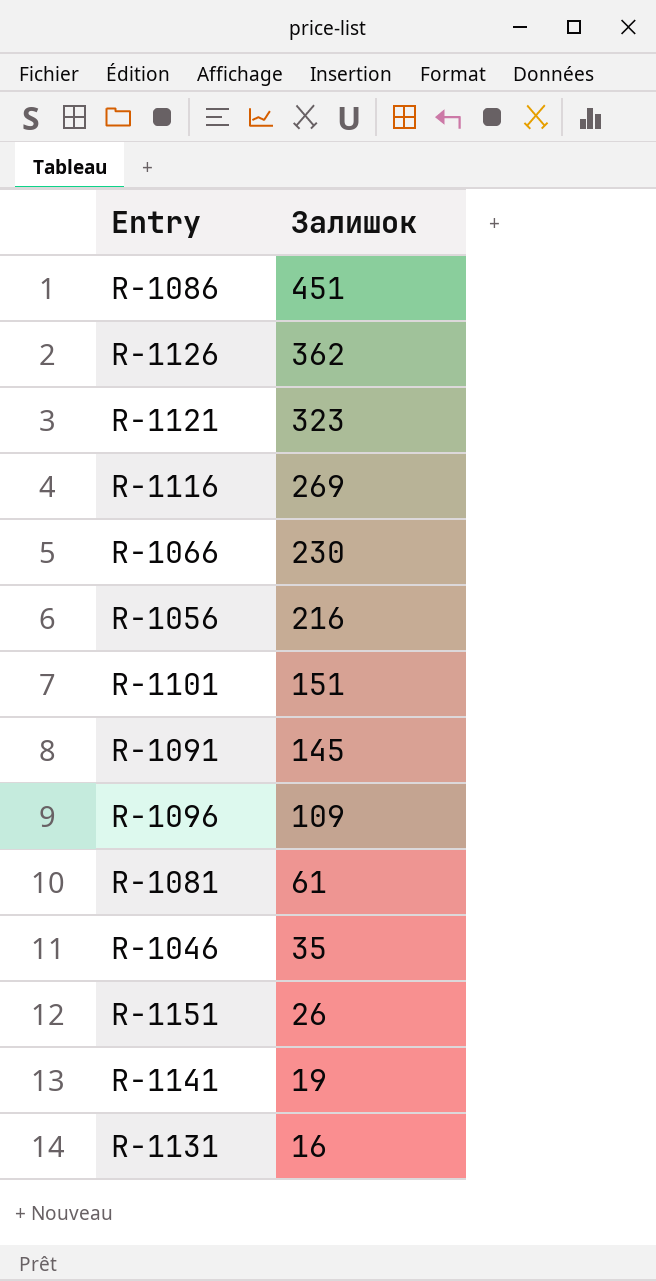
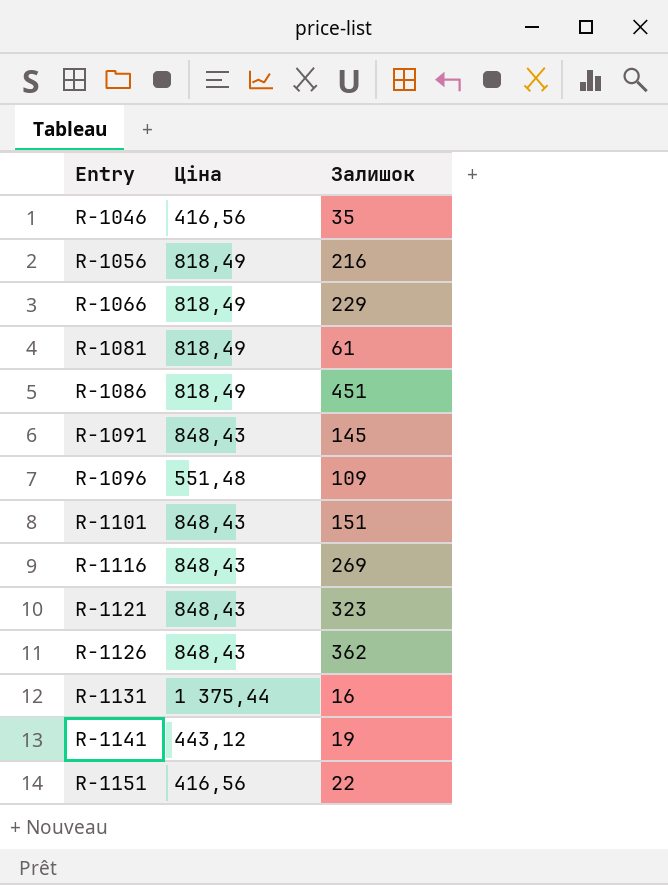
row order: Залишок descending -> Entry ascending
column Ціна | position: none -> 2
R-1066 | Залишок: 230 -> 229
R-1151 | Залишок: 26 -> 22

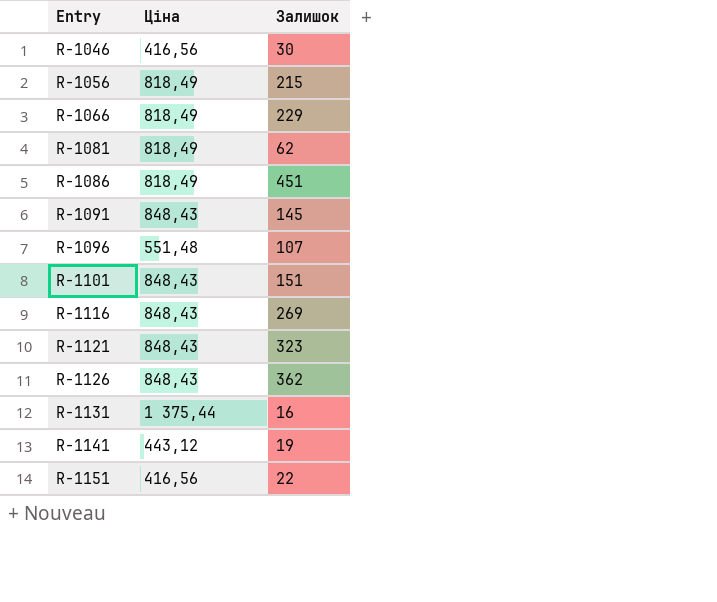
R-1046 | Залишок: 35 -> 30
R-1056 | Залишок: 216 -> 215
R-1081 | Залишок: 61 -> 62
R-1096 | Залишок: 109 -> 107

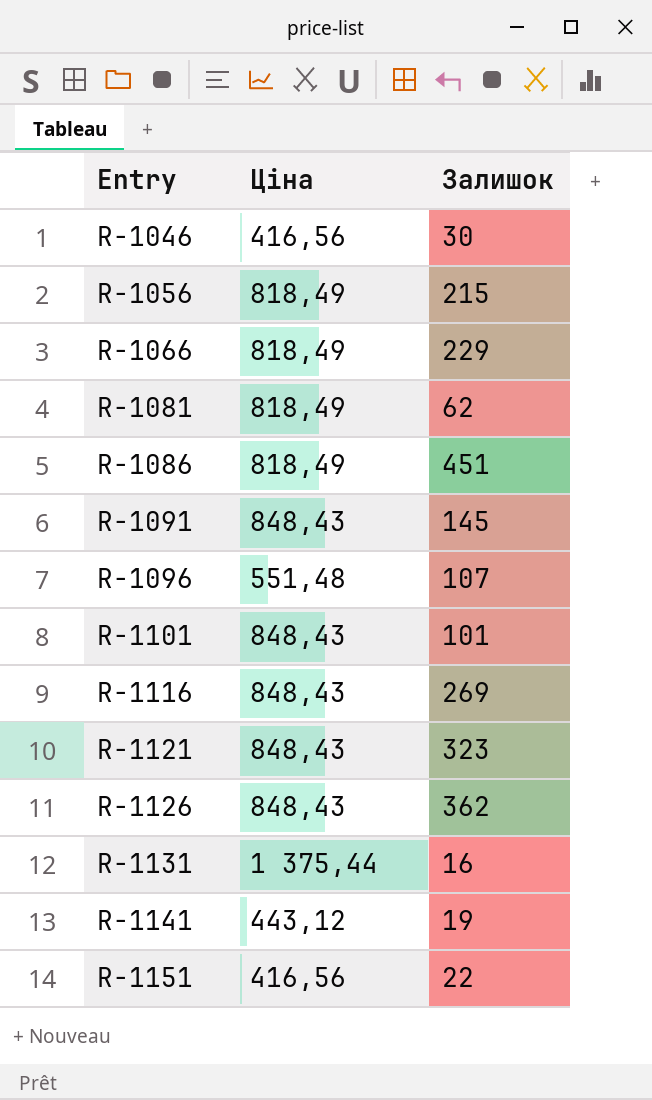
R-1101 | Залишок: 151 -> 101

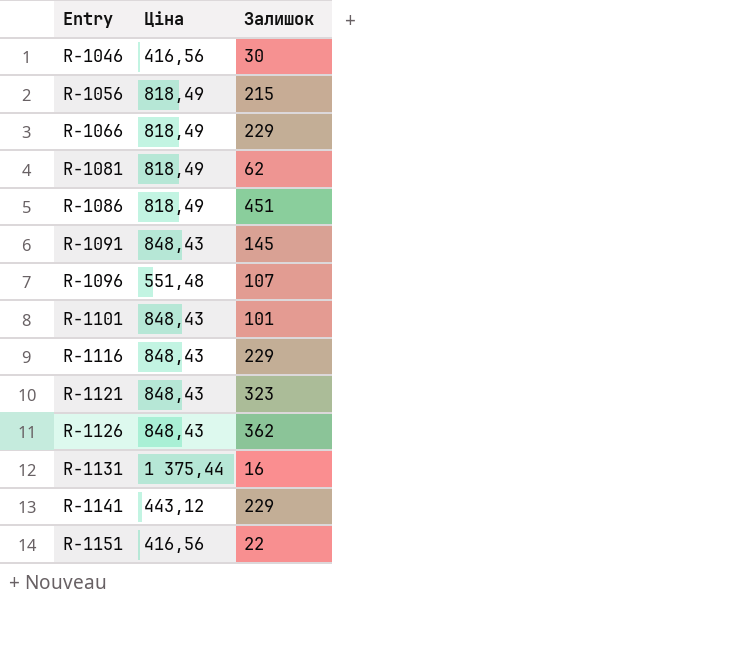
R-1116 | Залишок: 269 -> 229
R-1141 | Залишок: 19 -> 229

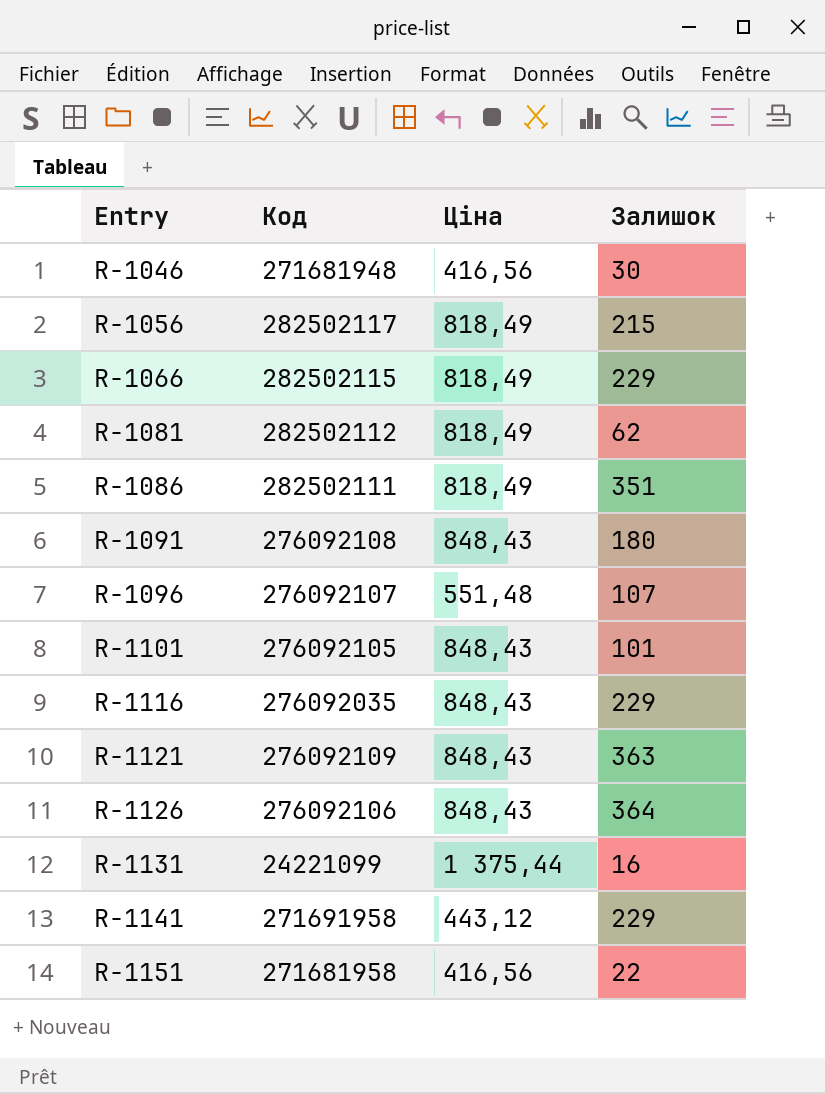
column Код | position: none -> 2
R-1086 | Залишок: 451 -> 351
R-1091 | Залишок: 145 -> 180
R-1121 | Залишок: 323 -> 363
R-1126 | Залишок: 362 -> 364

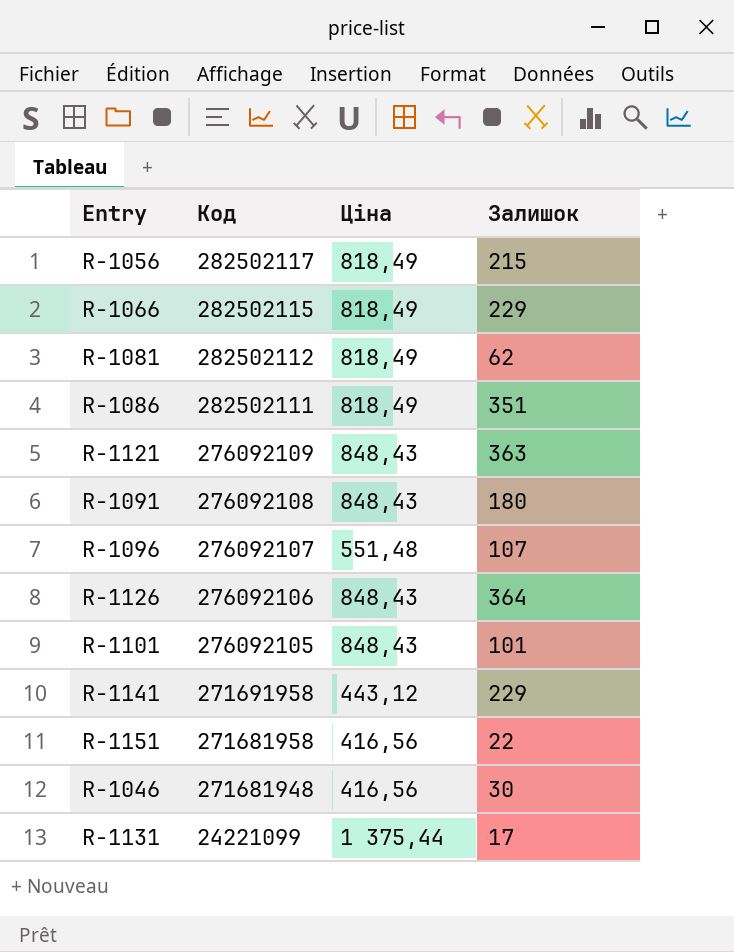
row order: Entry ascending -> Код descending
row R-1116: 276092035 | 848,43 | 229 -> none
R-1131 | Залишок: 16 -> 17

